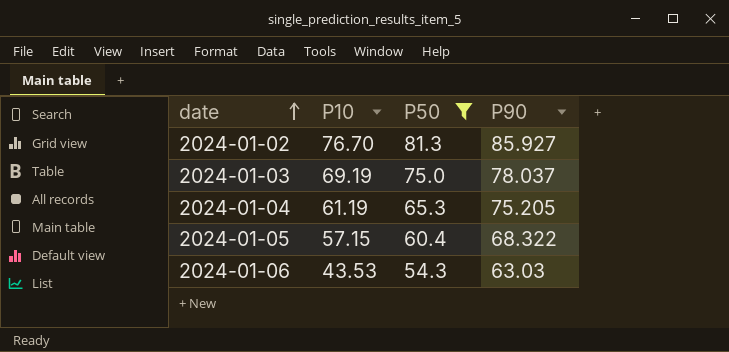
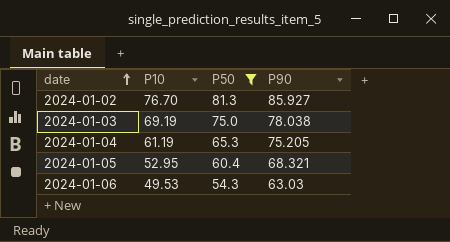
2024-01-03 | P90: 78.037 -> 78.038
2024-01-05 | P10: 57.15 -> 52.95
2024-01-05 | P90: 68.322 -> 68.321
2024-01-06 | P10: 43.53 -> 49.53

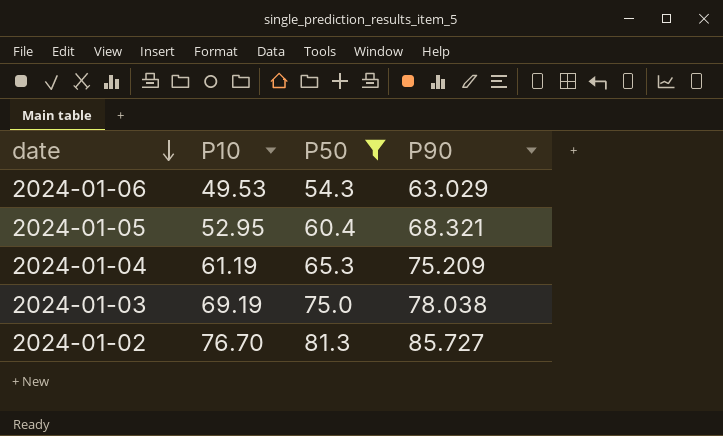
row order: date ascending -> date descending
2024-01-06 | P90: 63.03 -> 63.029
2024-01-04 | P90: 75.205 -> 75.209
2024-01-02 | P90: 85.927 -> 85.727

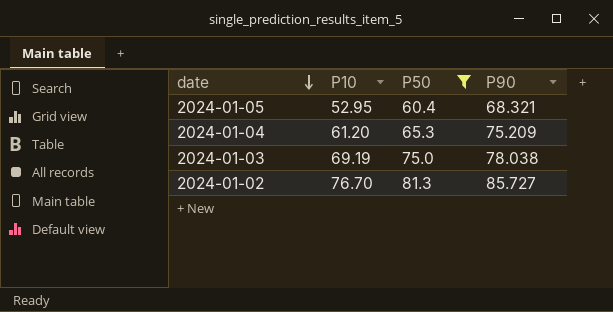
row 2024-01-06: 49.53 | 54.3 | 63.029 -> none
2024-01-04 | P10: 61.19 -> 61.20

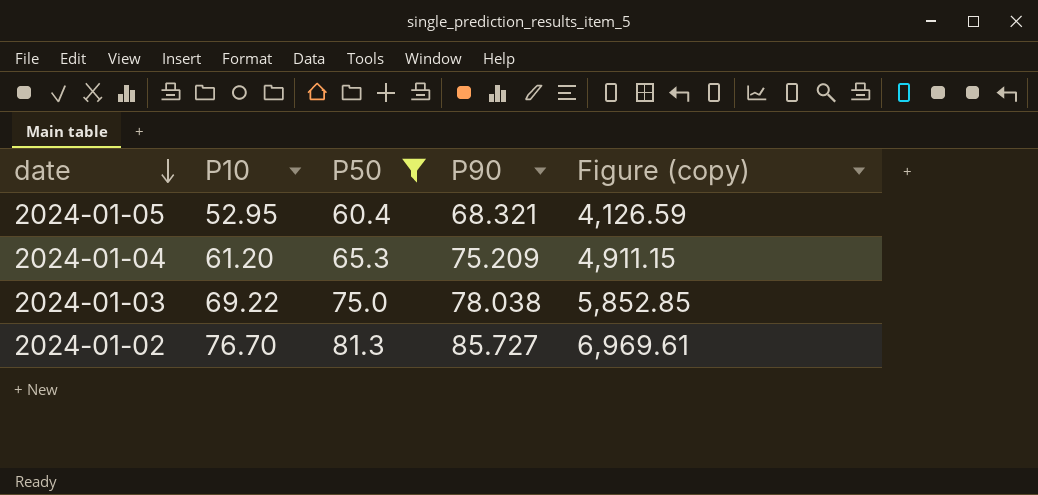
column Figure (copy) | formula: none -> [P50] * [P90]
2024-01-03 | P10: 69.19 -> 69.22

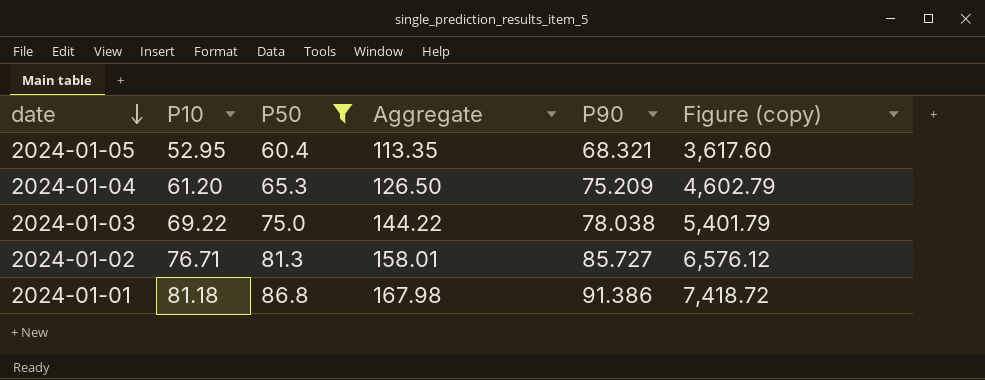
column Aggregate | formula: none -> [P10] + [P50]
column Figure (copy) | formula: [P50] * [P90] -> [P10] * [P90]
2024-01-02 | P10: 76.70 -> 76.71
row 2024-01-01: none -> 81.18 | 86.8 | 167.98 | 91.386 | 7,418.72

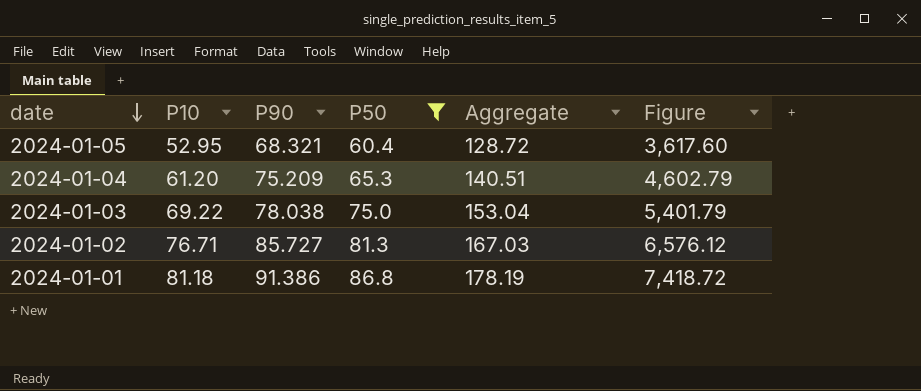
column P90 | position: 5 -> 3
column Aggregate | formula: [P10] + [P50] -> [P90] + [P50]
column name: Figure (copy) -> Figure

